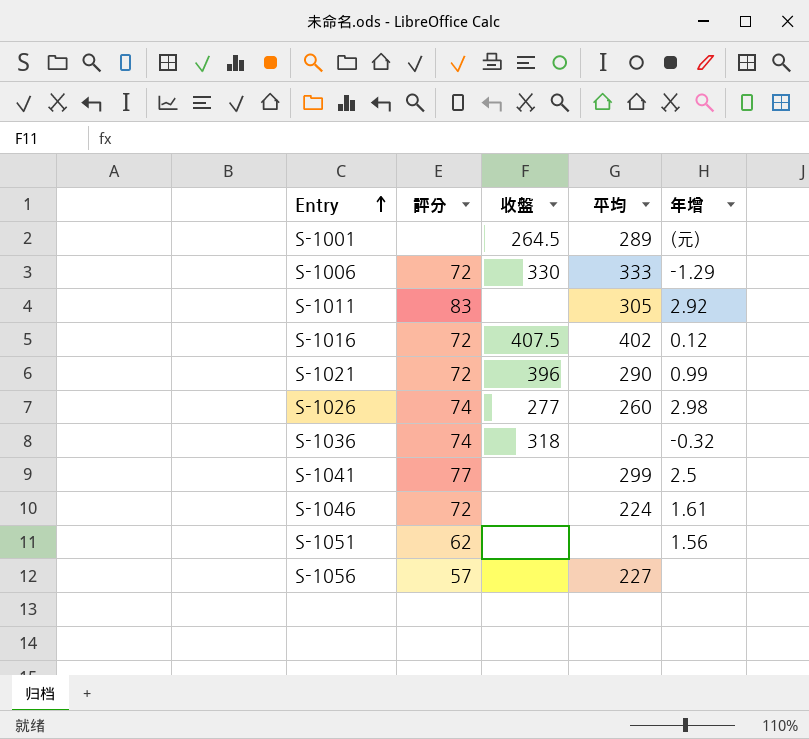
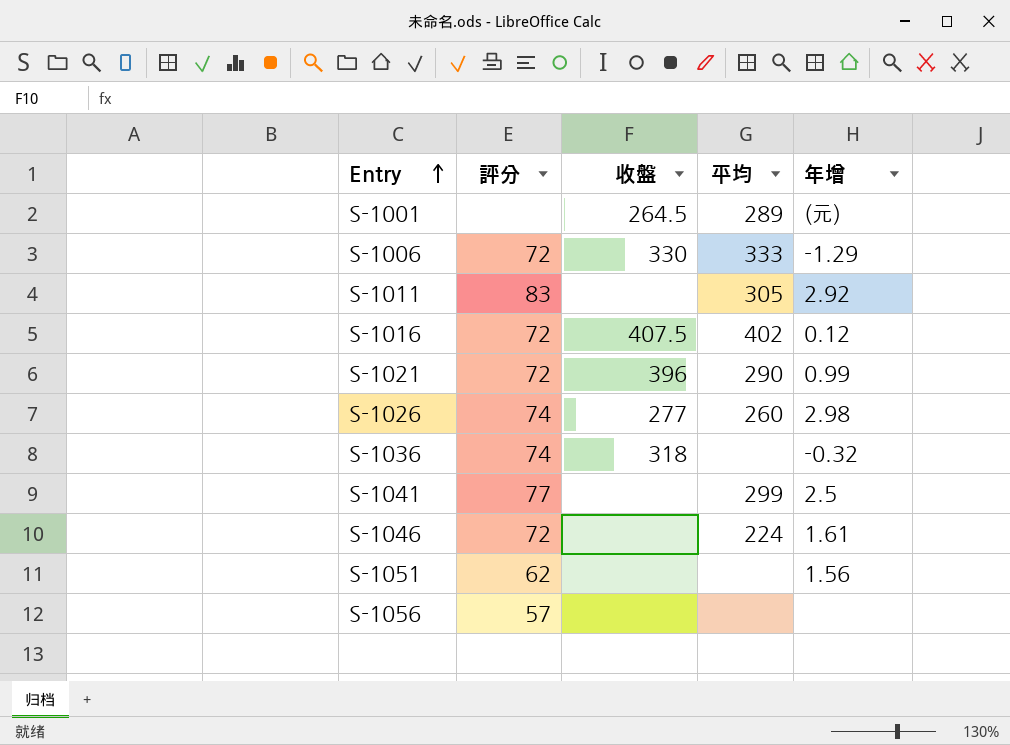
S-1056 | 平均: 227 -> none

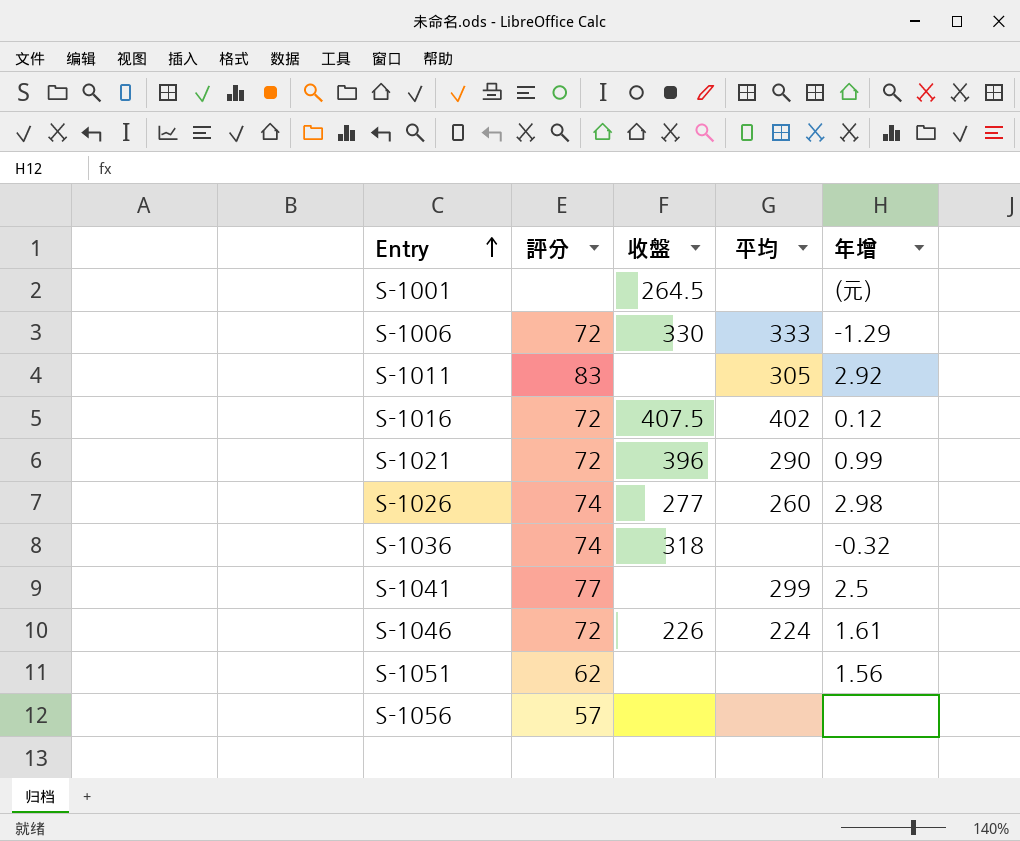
S-1001 | 平均: 289 -> none
S-1046 | 收盤: none -> 226

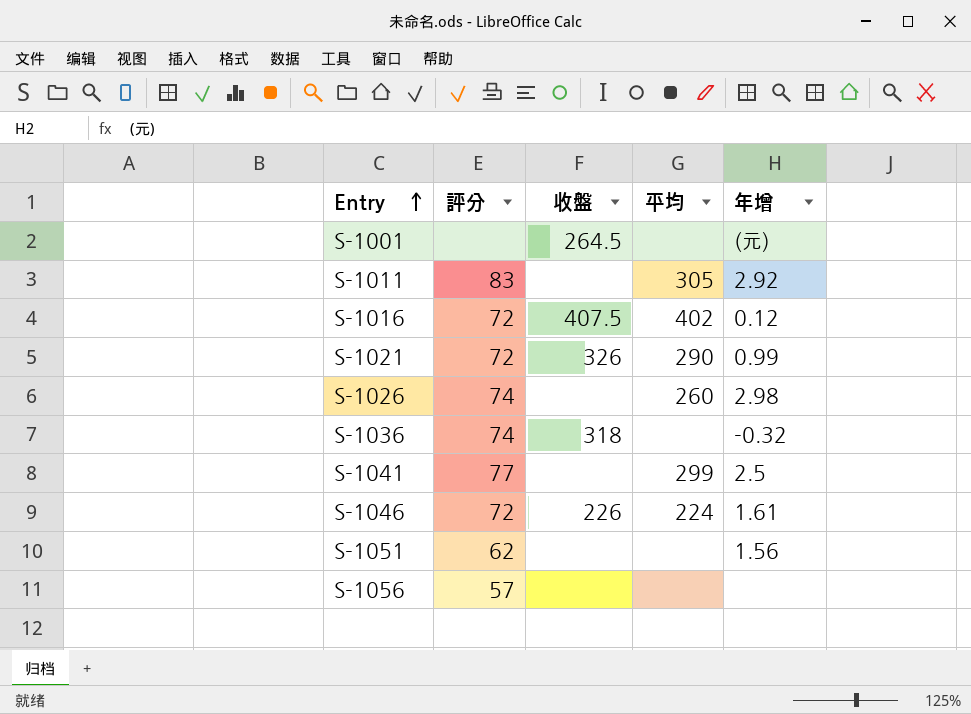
row S-1006: 72 | 330 | 333 | -1.29 -> none
S-1021 | 收盤: 396 -> 326
S-1026 | 收盤: 277 -> none

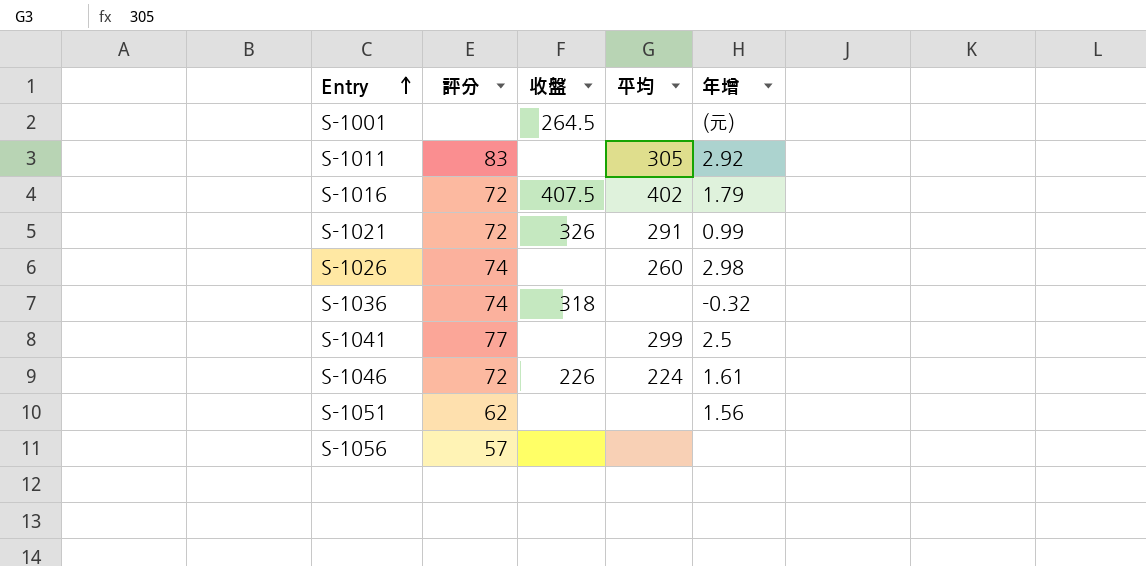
S-1016 | 年增: 0.12 -> 1.79
S-1021 | 平均: 290 -> 291

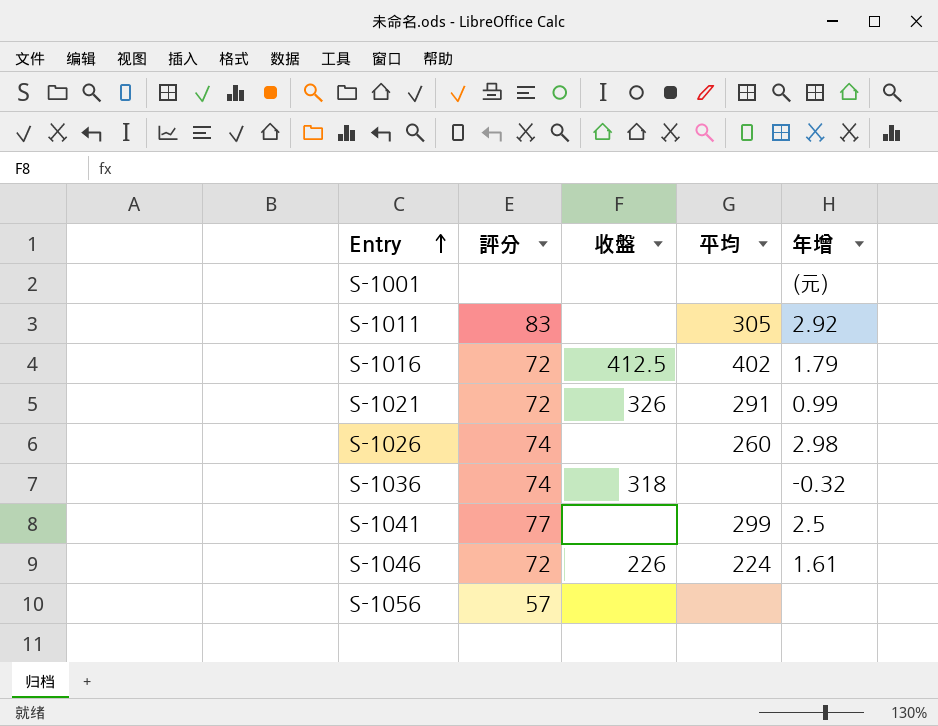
row S-1051: 62 | none | none | 1.56 -> none
S-1001 | 收盤: 264.5 -> none
S-1016 | 收盤: 407.5 -> 412.5

